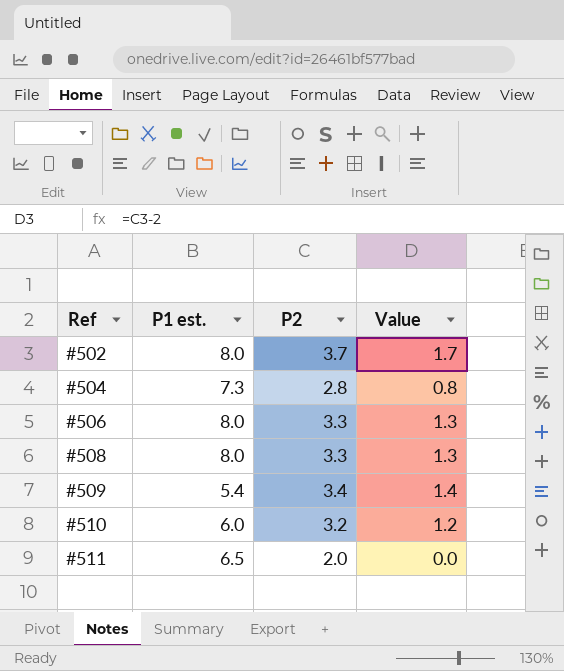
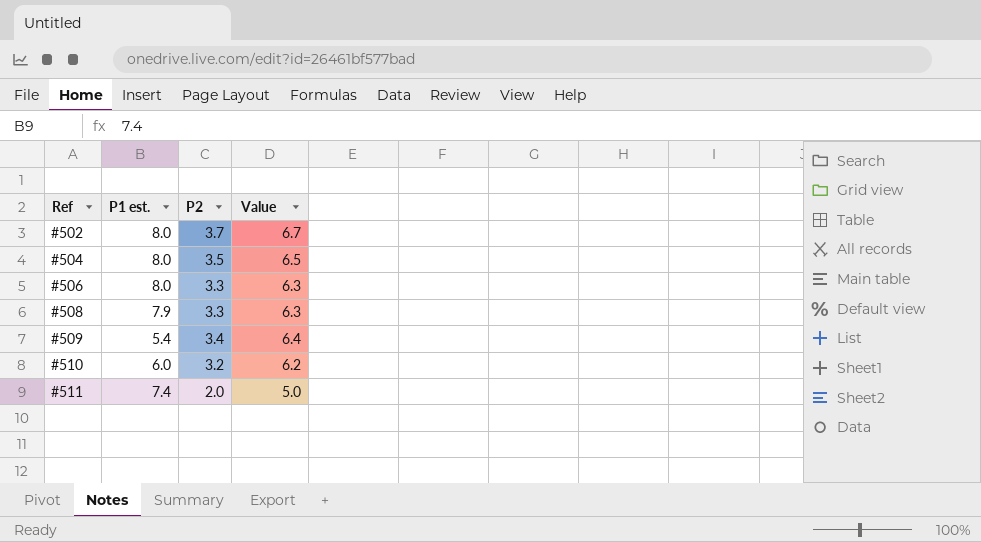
column Value | formula: [P2] - 2 -> [P2] + 3
#504 | P1 est.: 7.3 -> 8.0
#504 | P2: 2.8 -> 3.5
#508 | P1 est.: 8.0 -> 7.9
#511 | P1 est.: 6.5 -> 7.4

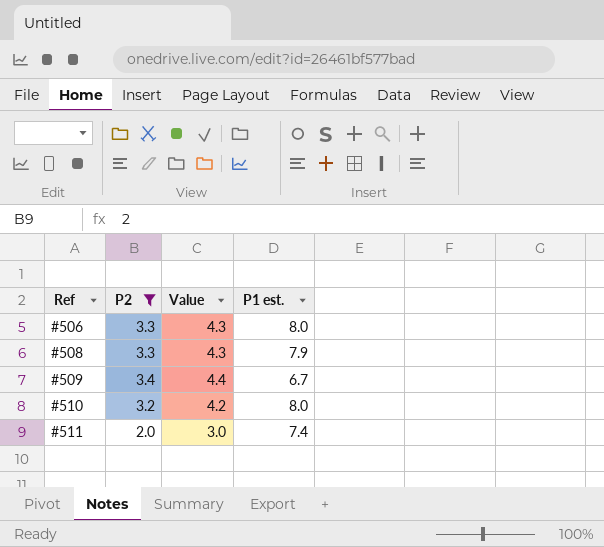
filter: none -> P2 <= 3.4
column Value | formula: [P2] + 3 -> [P2] + 1
column P1 est. | position: 2 -> 4
#509 | P1 est.: 5.4 -> 6.7
#510 | P1 est.: 6.0 -> 8.0

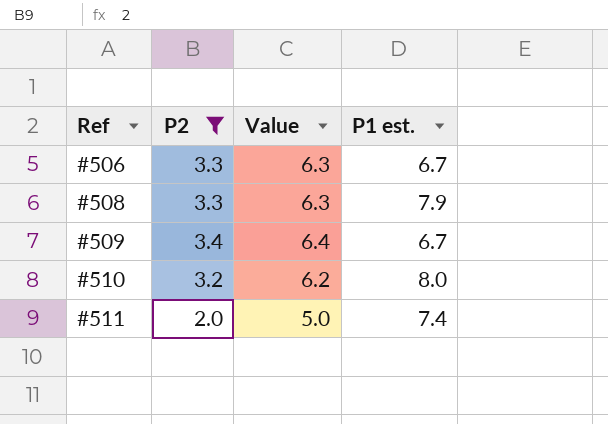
column Value | formula: [P2] + 1 -> [P2] + 3
#506 | P1 est.: 8.0 -> 6.7

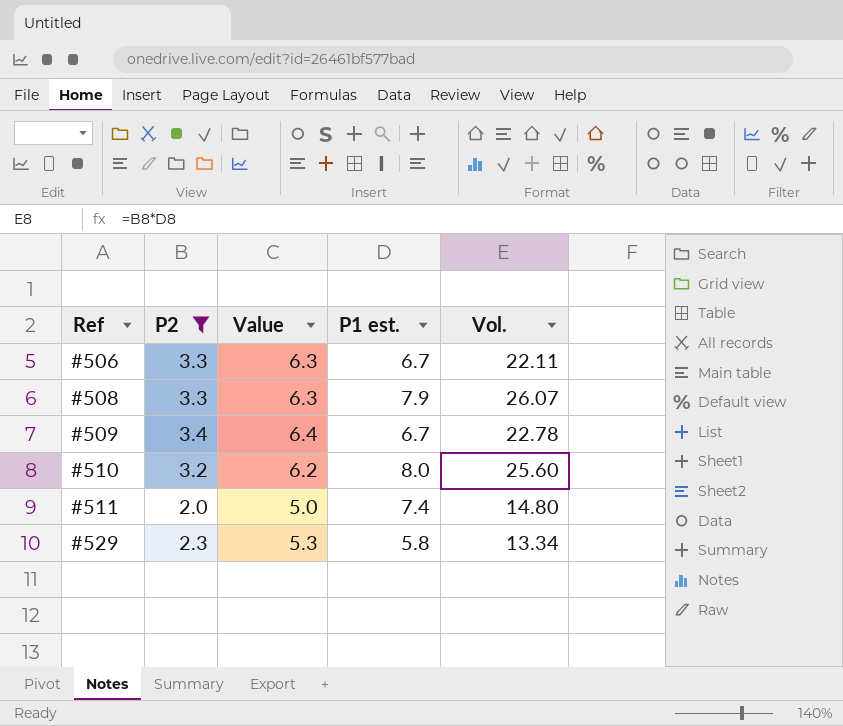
column Vol. | formula: none -> [P2] * [P1 est.]
row #529: none -> 2.3 | 5.3 | 5.8 | 13.34

